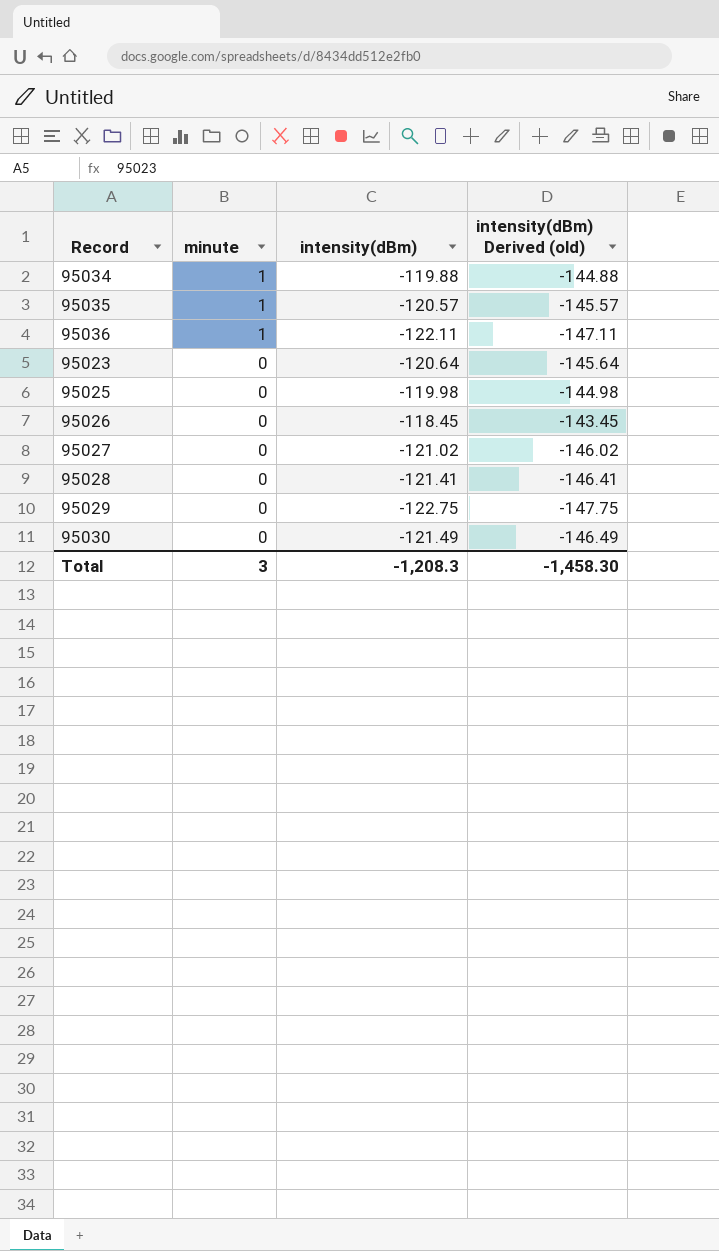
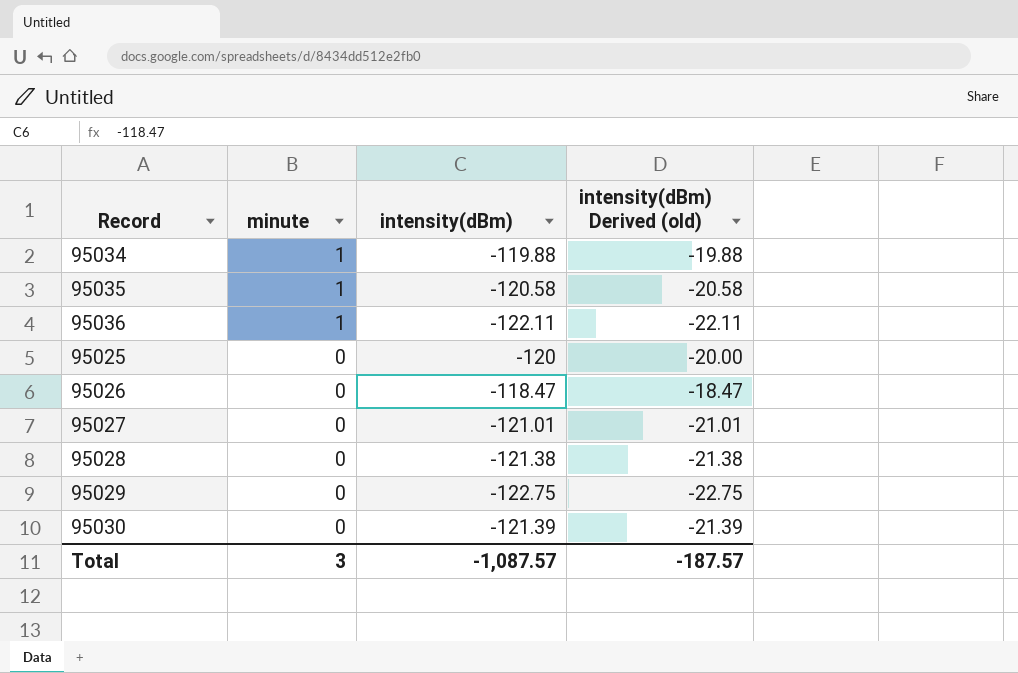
column intensity(dBm) Derived (old) | formula: [intensity(dBm)] - 25 -> [intensity(dBm)] + 100
row 95023: 0 | -120.64 | -145.64 -> none
95035 | intensity(dBm): -120.57 -> -120.58
95025 | intensity(dBm): -119.98 -> -120
95026 | intensity(dBm): -118.45 -> -118.47
95027 | intensity(dBm): -121.02 -> -121.01
95028 | intensity(dBm): -121.41 -> -121.38
95030 | intensity(dBm): -121.49 -> -121.39
Total | intensity(dBm): -1,208.3 -> -1,087.57
Total | intensity(dBm) Derived (old): -1,458.30 -> -187.57

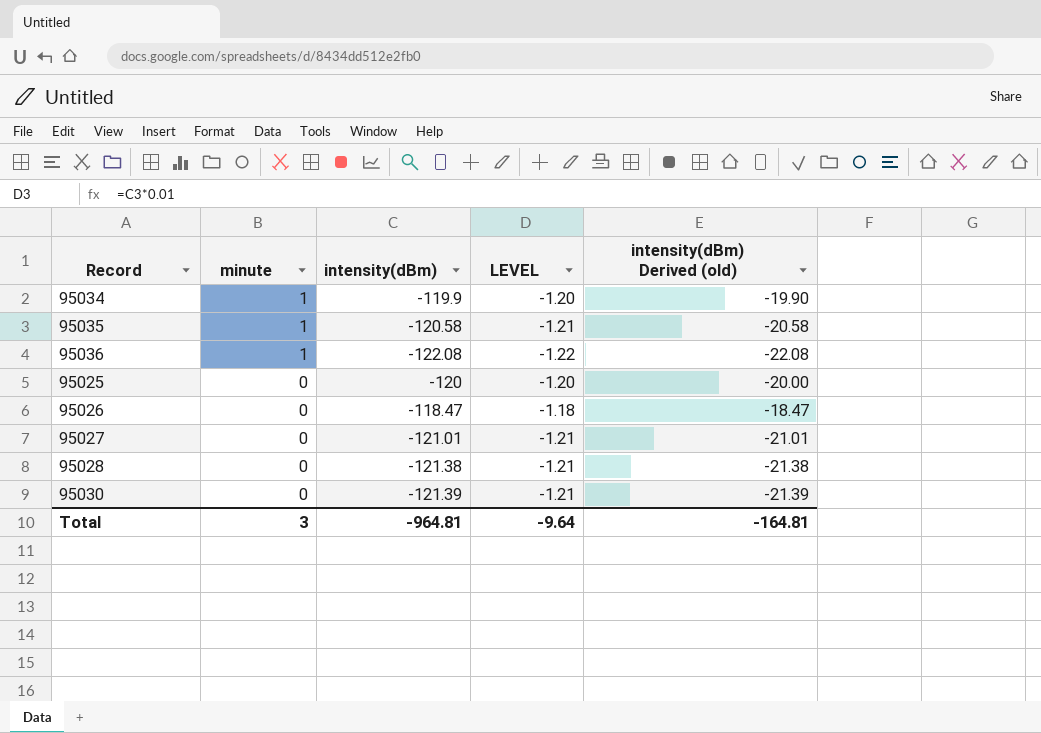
column LEVEL | formula: none -> [intensity(dBm)] * 0.01
row 95029: 0 | -122.75 | -22.75 -> none
95034 | intensity(dBm): -119.88 -> -119.9
95034 | intensity(dBm) Derived (old): -19.88 -> -19.90
95036 | intensity(dBm): -122.11 -> -122.08
95036 | intensity(dBm) Derived (old): -22.11 -> -22.08
Total | intensity(dBm): -1,087.57 -> -964.81
Total | intensity(dBm) Derived (old): -187.57 -> -164.81

